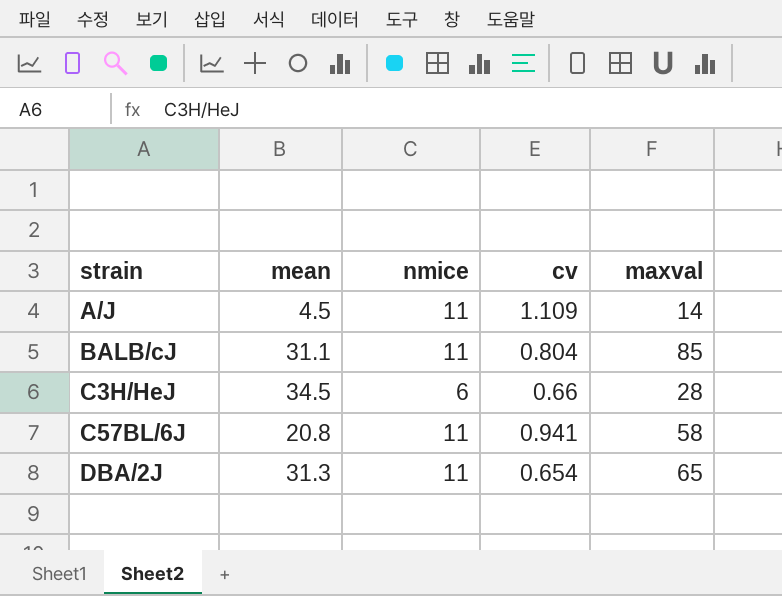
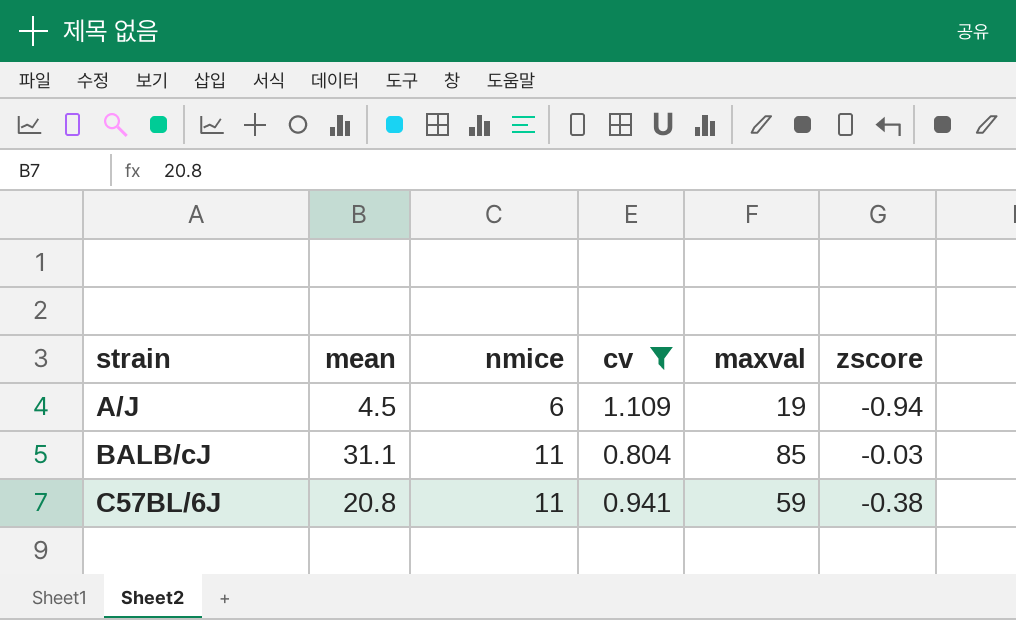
filter: none -> cv >= 0.804
column zscore | position: none -> 6
A/J | nmice: 11 -> 6
A/J | maxval: 14 -> 19
C57BL/6J | maxval: 58 -> 59

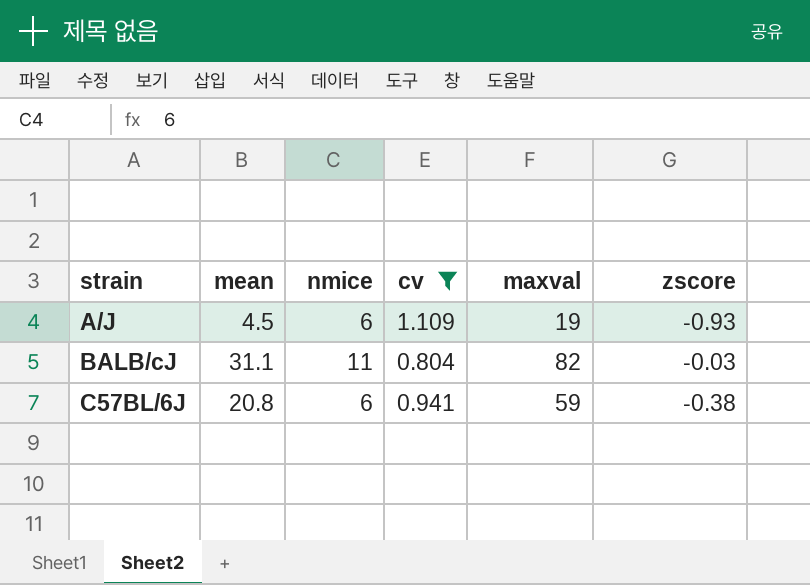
A/J | zscore: -0.94 -> -0.93
BALB/cJ | maxval: 85 -> 82
C57BL/6J | nmice: 11 -> 6

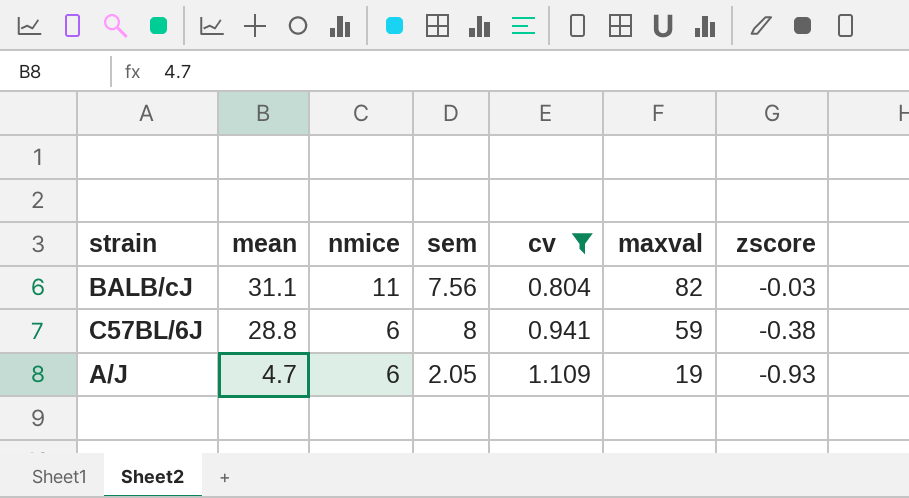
row order: strain ascending -> mean descending
column sem | position: none -> 4
C57BL/6J | mean: 20.8 -> 28.8
A/J | mean: 4.5 -> 4.7

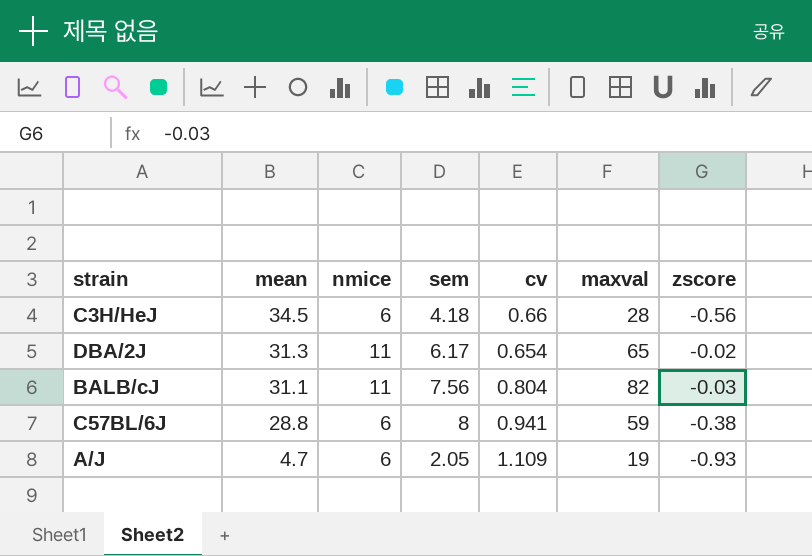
filter: cv >= 0.804 -> none

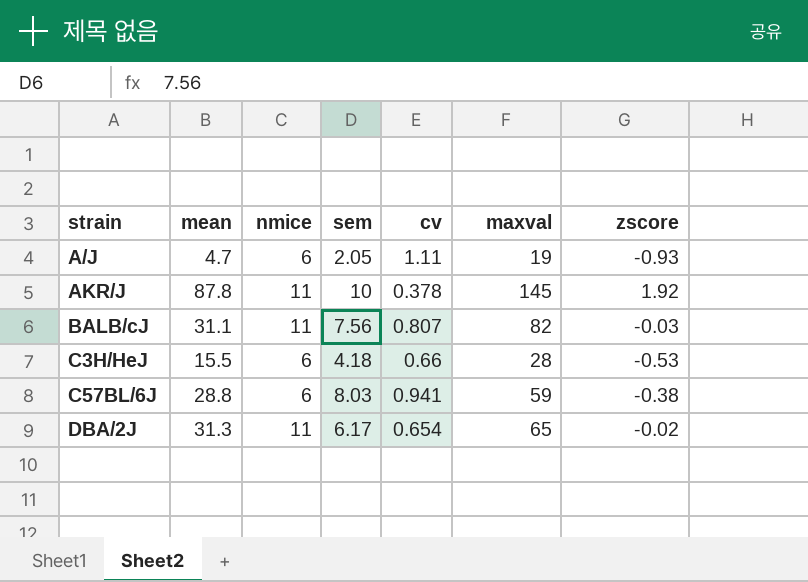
row order: mean descending -> strain ascending
A/J | cv: 1.109 -> 1.11
row AKR/J: none -> 87.8 | 11 | 10 | 0.378 | 145 | 1.92
BALB/cJ | cv: 0.804 -> 0.807
C3H/HeJ | mean: 34.5 -> 15.5
C3H/HeJ | zscore: -0.56 -> -0.53
C57BL/6J | sem: 8 -> 8.03

